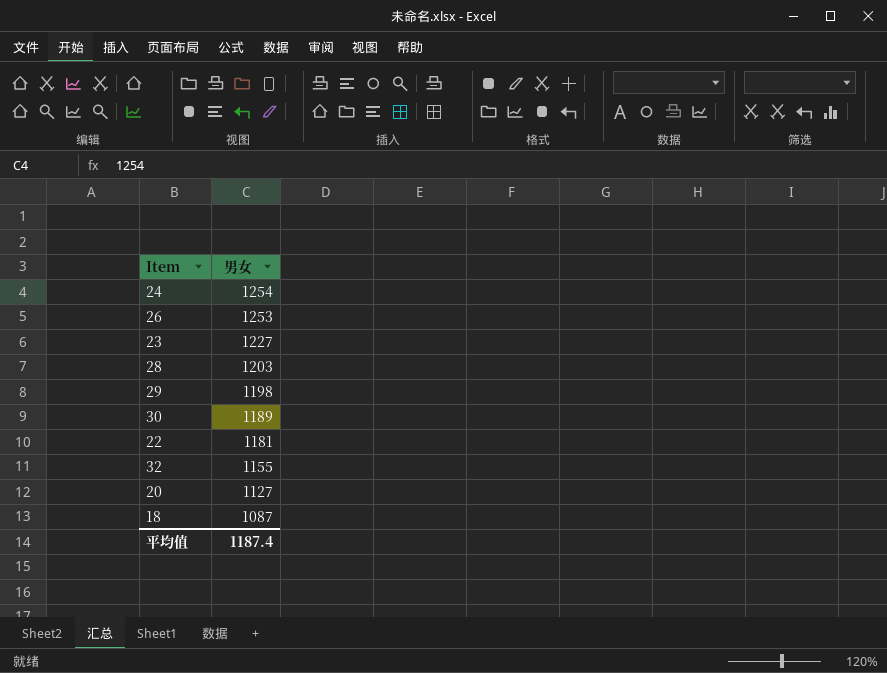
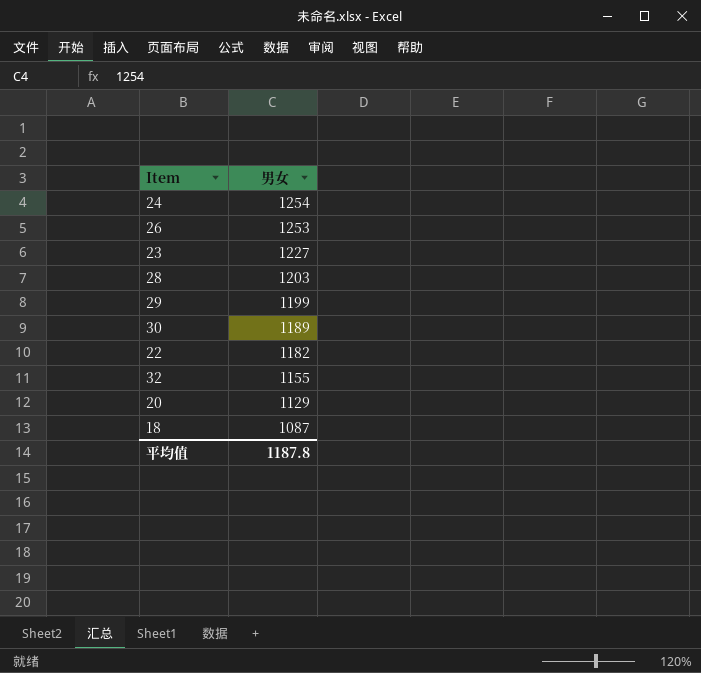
29 | 男女: 1198 -> 1199
22 | 男女: 1181 -> 1182
20 | 男女: 1127 -> 1129
平均值 | 男女: 1187.4 -> 1187.8

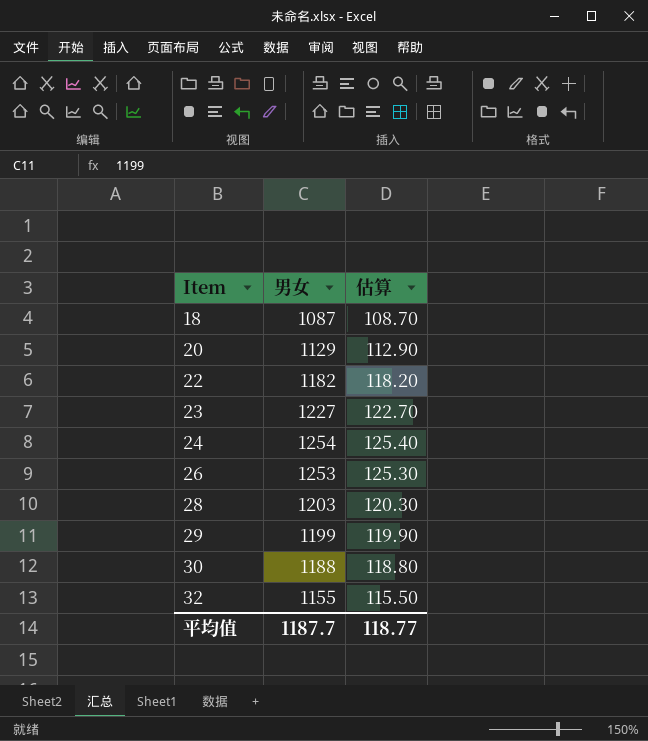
row order: 男女 descending -> Item ascending
column 估算 | formula: none -> [男女] * 0.1
30 | 男女: 1189 -> 1188
平均值 | 男女: 1187.8 -> 1187.7

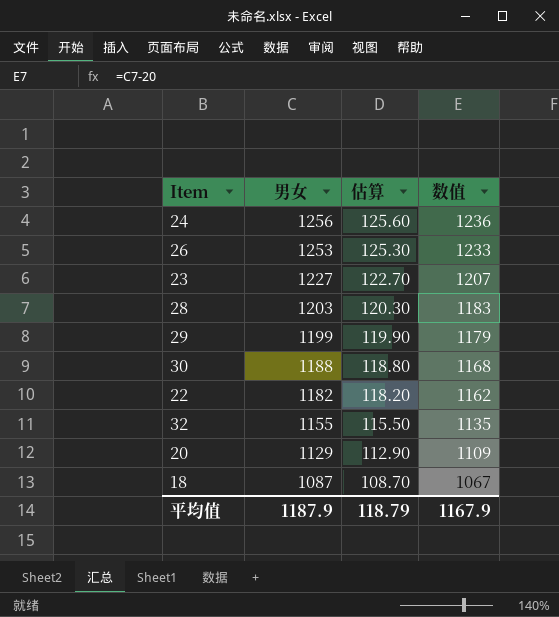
row order: Item ascending -> 男女 descending
column 数值 | formula: none -> [男女] - 20
24 | 男女: 1254 -> 1256
24 | 估算: 125.40 -> 125.60
平均值 | 男女: 1187.7 -> 1187.9
平均值 | 估算: 118.77 -> 118.79

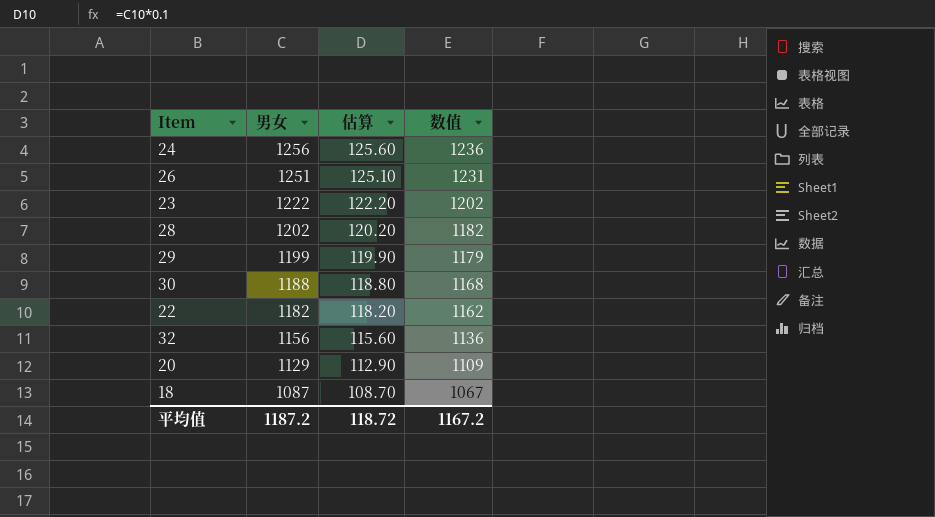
26 | 男女: 1253 -> 1251
26 | 估算: 125.30 -> 125.10
26 | 数值: 1233 -> 1231
23 | 男女: 1227 -> 1222
23 | 估算: 122.70 -> 122.20
23 | 数值: 1207 -> 1202
28 | 男女: 1203 -> 1202
28 | 估算: 120.30 -> 120.20
28 | 数值: 1183 -> 1182
32 | 男女: 1155 -> 1156
32 | 估算: 115.50 -> 115.60
32 | 数值: 1135 -> 1136
平均值 | 男女: 1187.9 -> 1187.2
平均值 | 估算: 118.79 -> 118.72
平均值 | 数值: 1167.9 -> 1167.2

